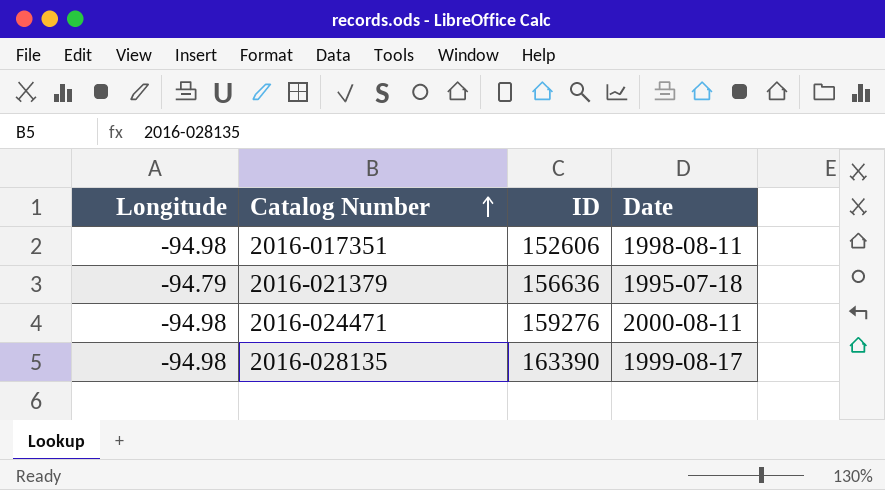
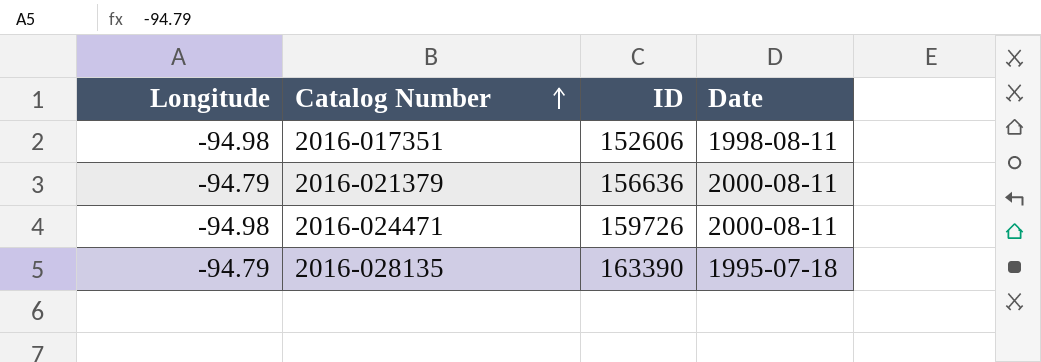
2016-021379 | Date: 1995-07-18 -> 2000-08-11
2016-024471 | ID: 159276 -> 159726
2016-028135 | Longitude: -94.98 -> -94.79
2016-028135 | Date: 1999-08-17 -> 1995-07-18

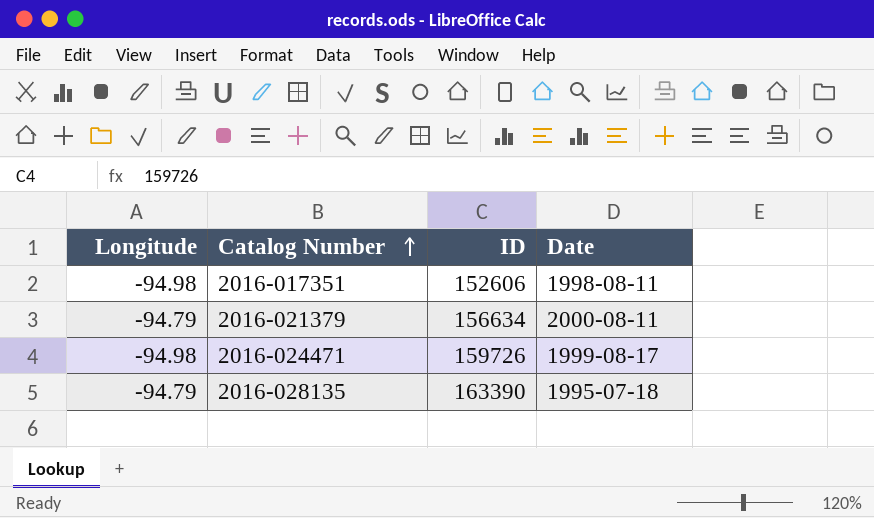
2016-021379 | ID: 156636 -> 156634
2016-024471 | Date: 2000-08-11 -> 1999-08-17

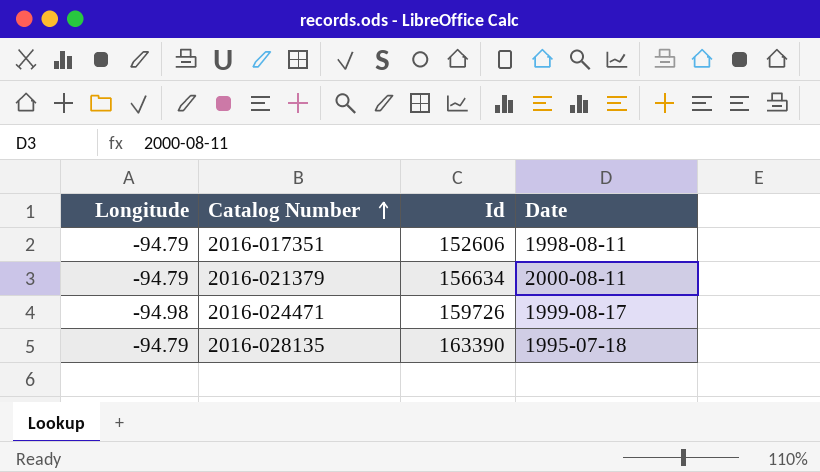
column name: ID -> Id
2016-017351 | Longitude: -94.98 -> -94.79

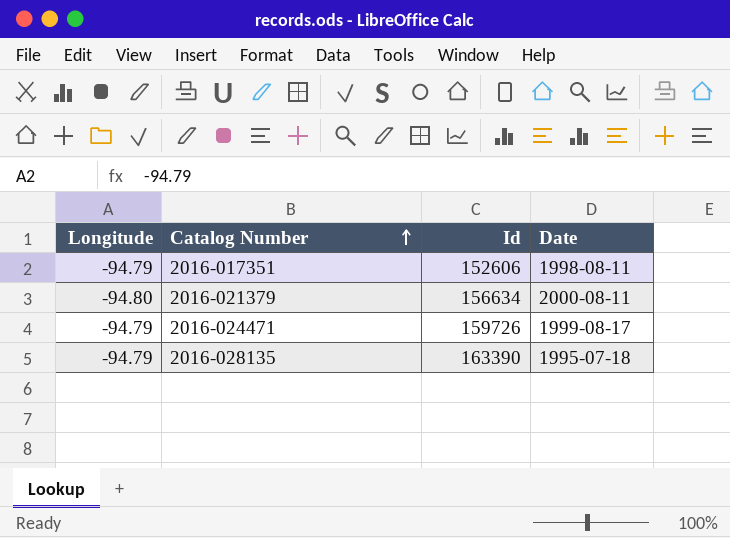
2016-021379 | Longitude: -94.79 -> -94.80
2016-024471 | Longitude: -94.98 -> -94.79

